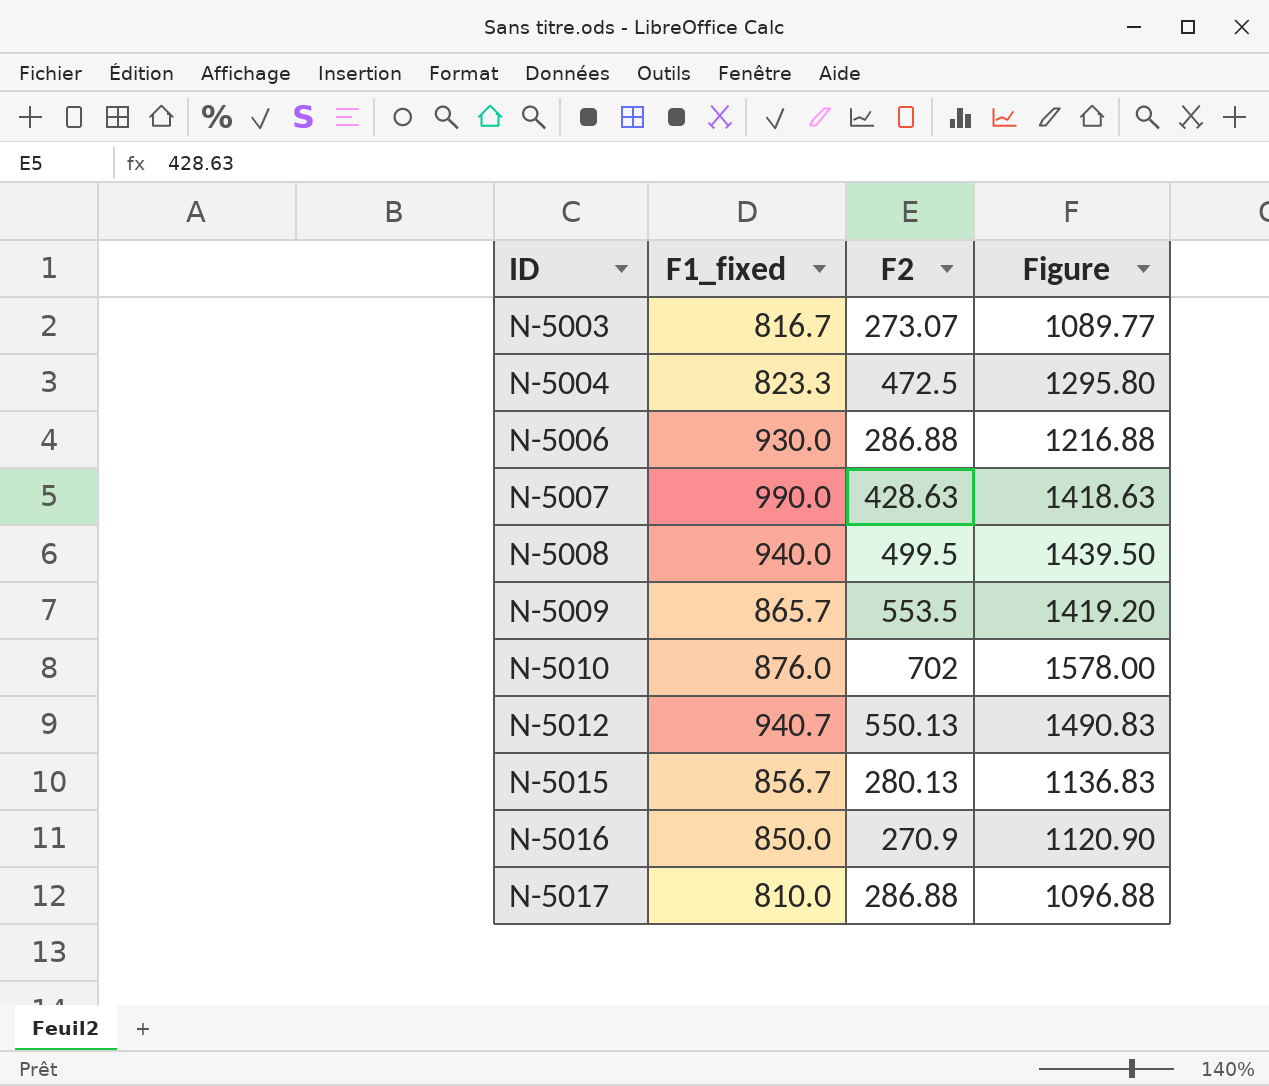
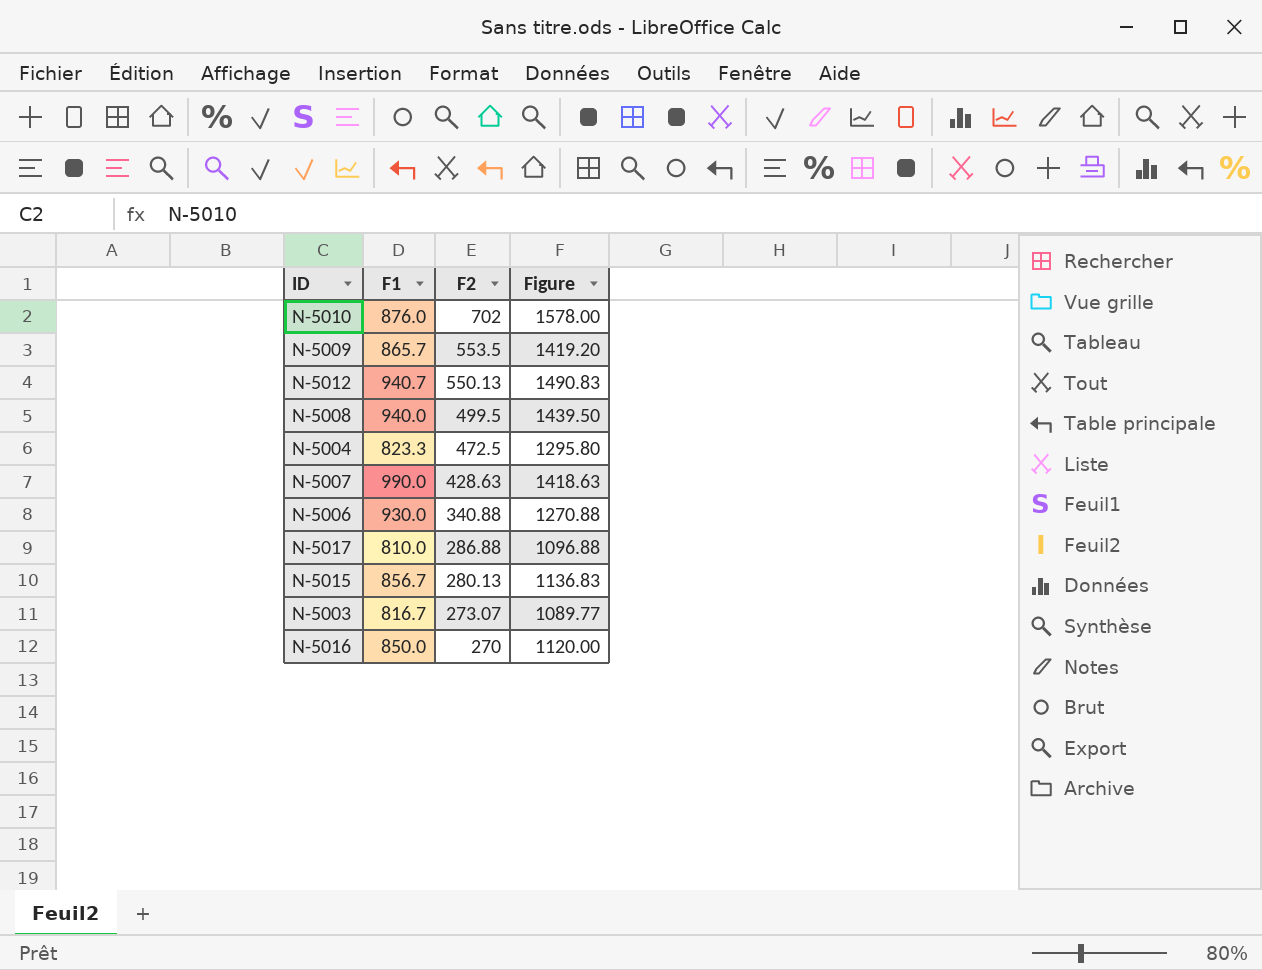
row order: ID ascending -> F2 descending
column name: F1_fixed -> F1
N-5006 | F2: 286.88 -> 340.88
N-5006 | Figure: 1216.88 -> 1270.88
N-5016 | F2: 270.9 -> 270
N-5016 | Figure: 1120.90 -> 1120.00

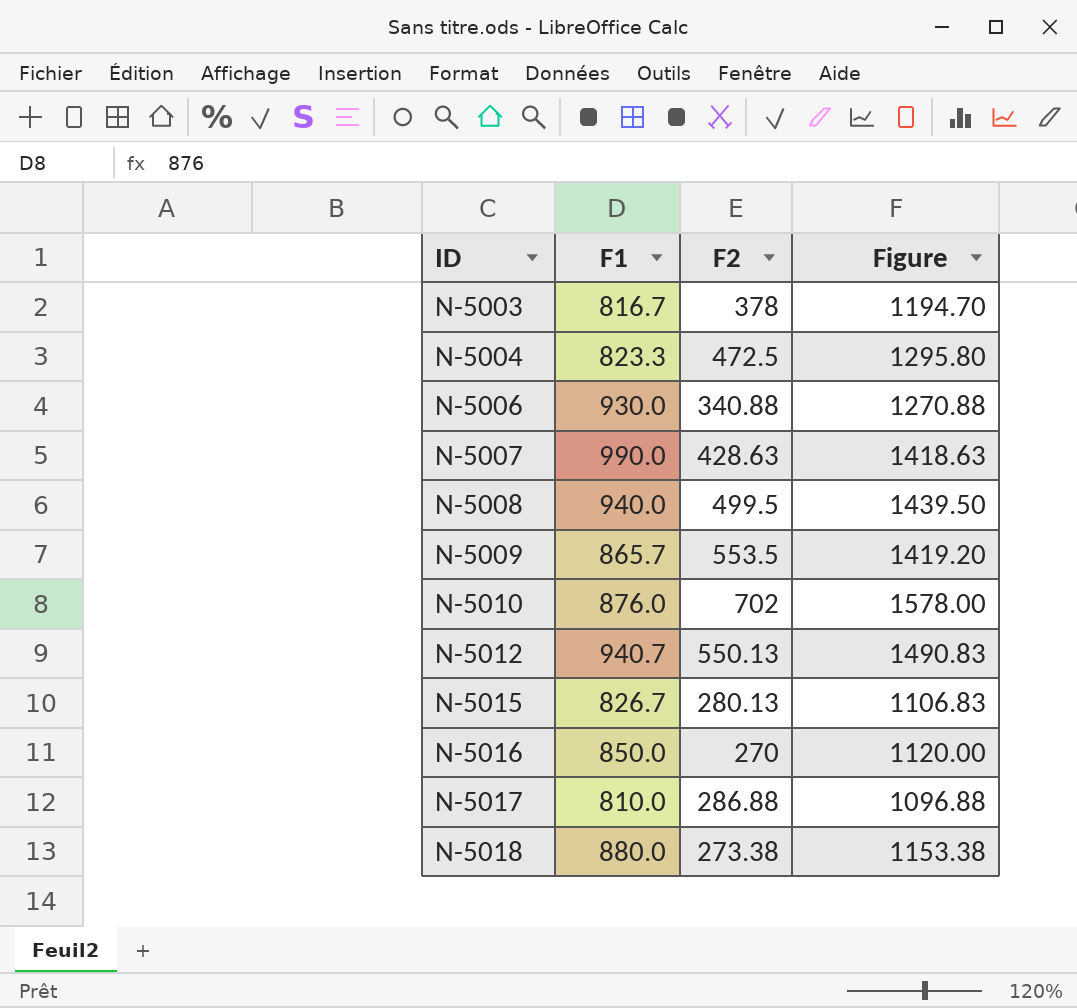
row order: F2 descending -> ID ascending
N-5003 | F2: 273.07 -> 378
N-5003 | Figure: 1089.77 -> 1194.70
N-5015 | F1: 856.7 -> 826.7
N-5015 | Figure: 1136.83 -> 1106.83
row N-5018: none -> 880.0 | 273.38 | 1153.38

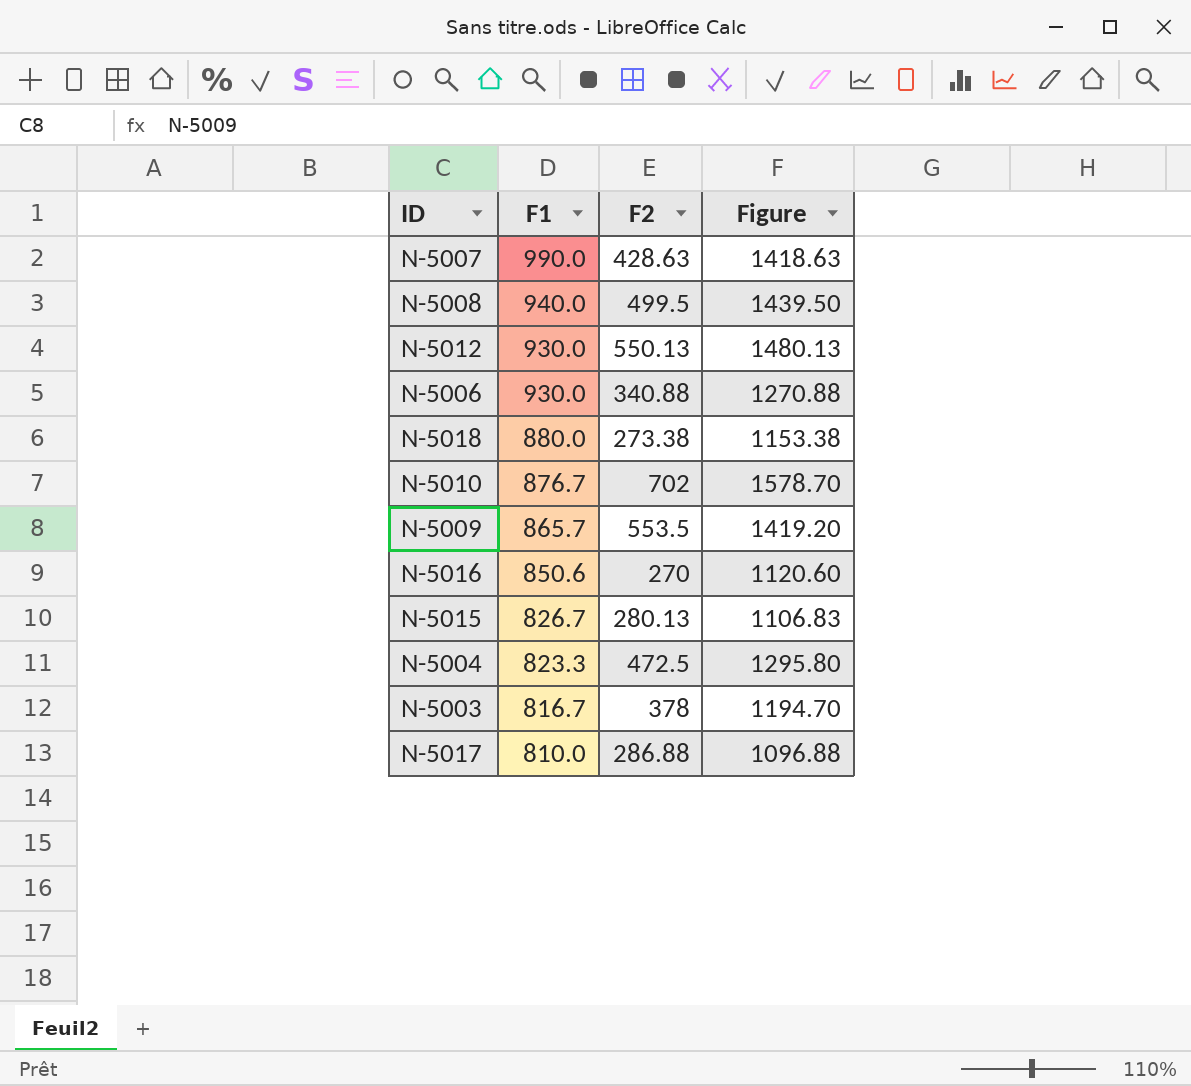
row order: ID ascending -> F1 descending
N-5012 | F1: 940.7 -> 930.0
N-5012 | Figure: 1490.83 -> 1480.13
N-5010 | F1: 876.0 -> 876.7
N-5010 | Figure: 1578.00 -> 1578.70
N-5016 | F1: 850.0 -> 850.6
N-5016 | Figure: 1120.00 -> 1120.60

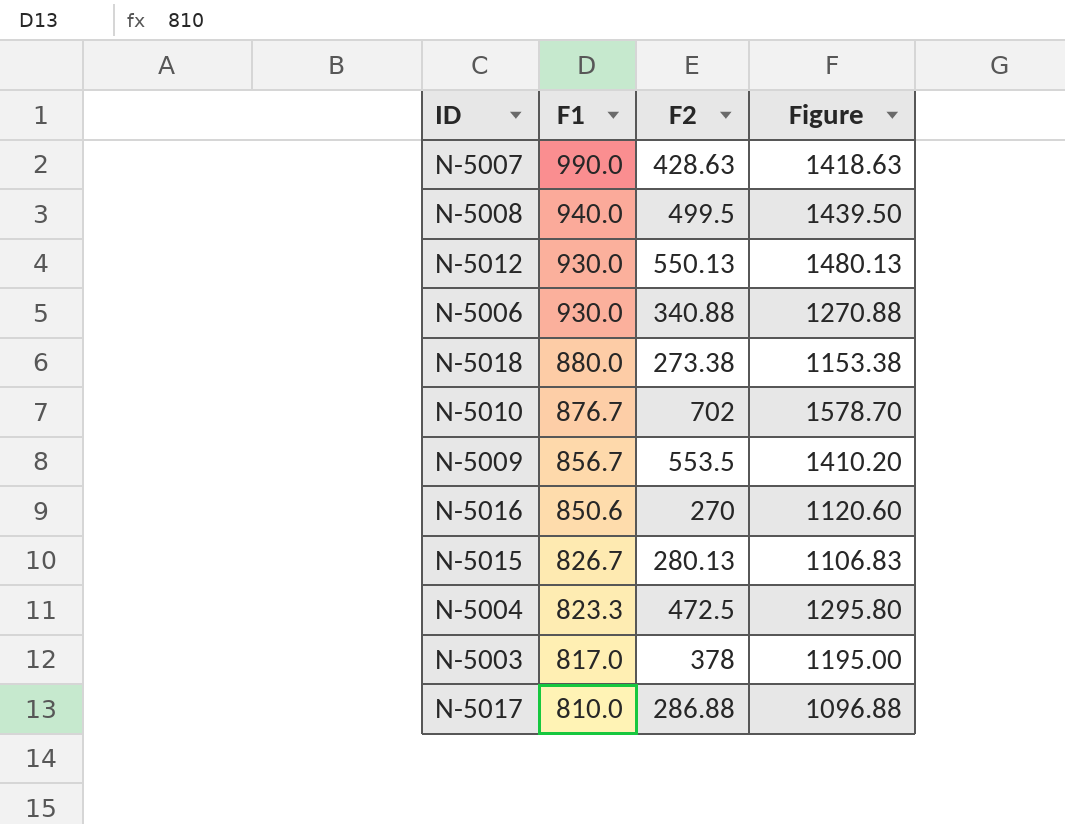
N-5009 | F1: 865.7 -> 856.7
N-5009 | Figure: 1419.20 -> 1410.20
N-5003 | F1: 816.7 -> 817.0
N-5003 | Figure: 1194.70 -> 1195.00

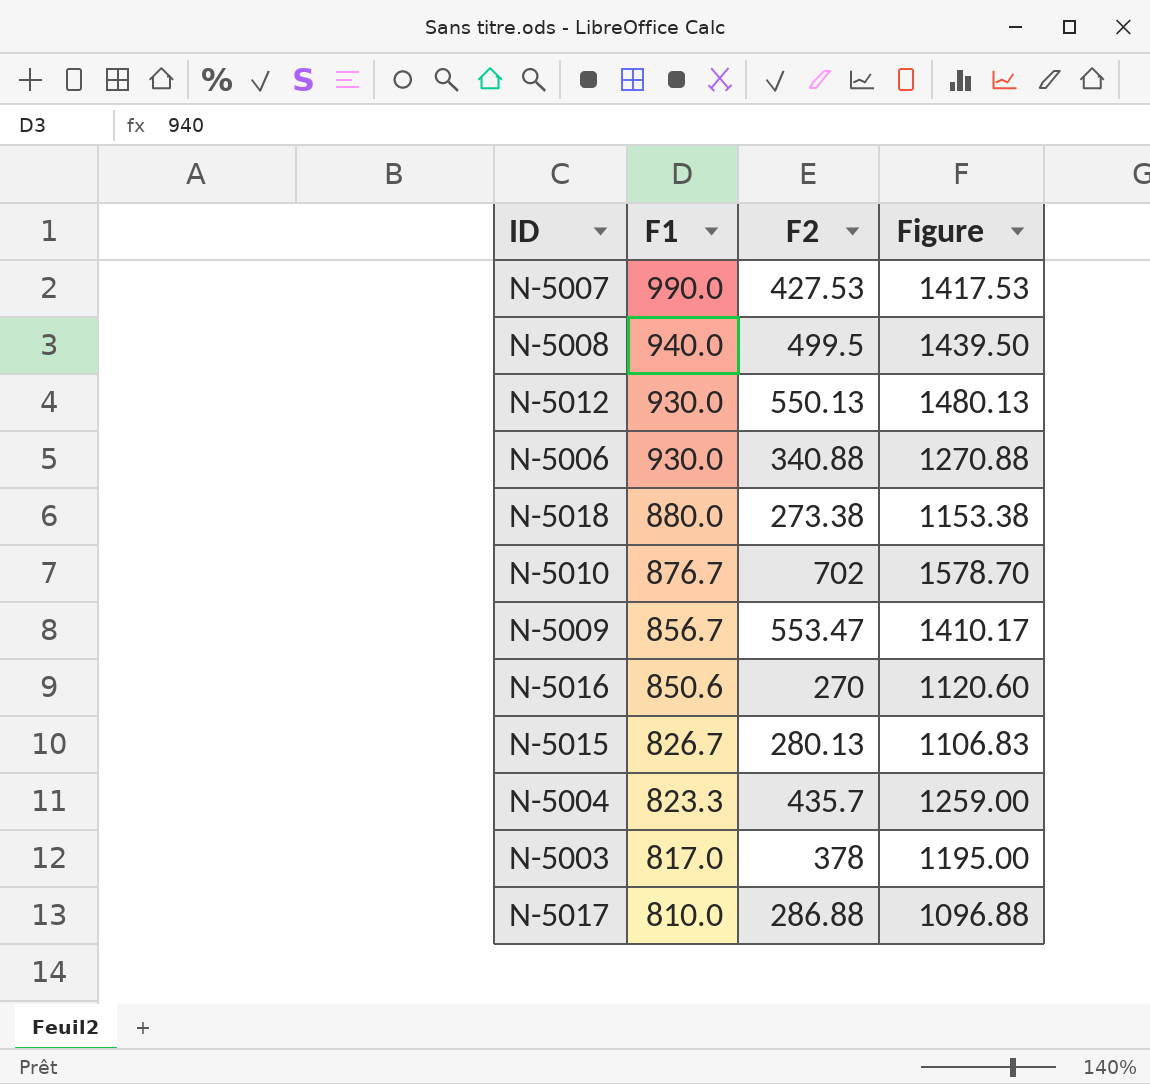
N-5007 | F2: 428.63 -> 427.53
N-5007 | Figure: 1418.63 -> 1417.53
N-5009 | F2: 553.5 -> 553.47
N-5009 | Figure: 1410.20 -> 1410.17
N-5004 | F2: 472.5 -> 435.7
N-5004 | Figure: 1295.80 -> 1259.00

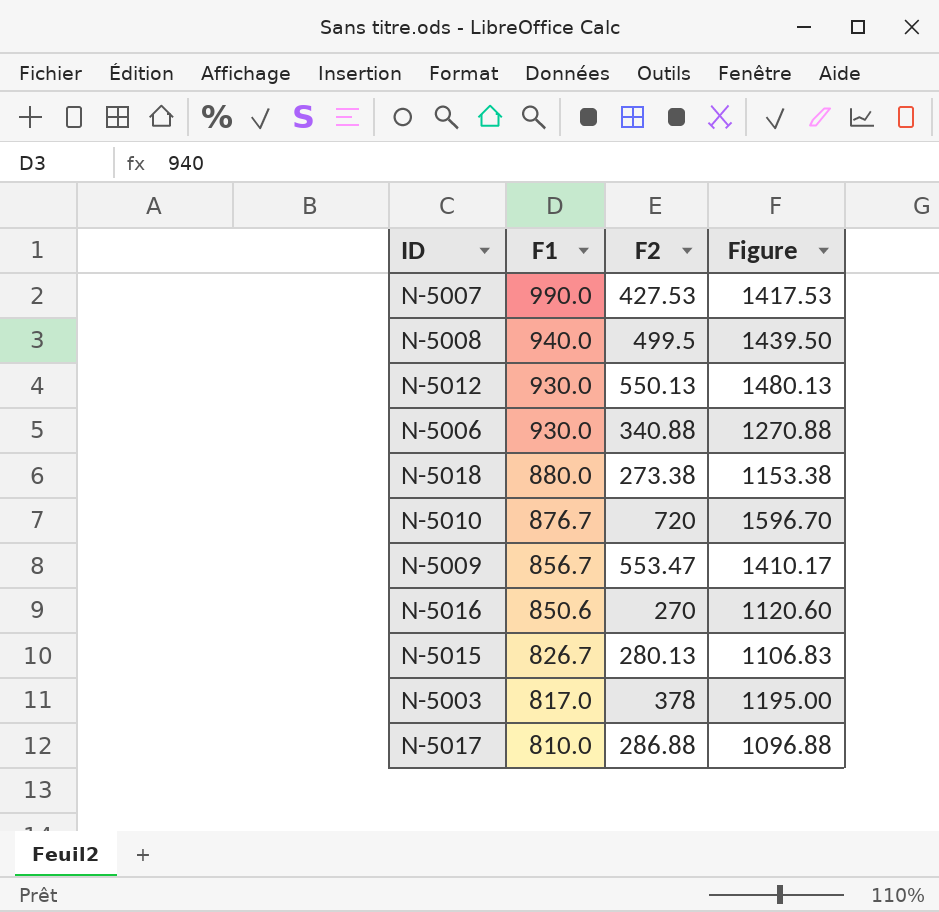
row N-5004: 823.3 | 435.7 | 1259.00 -> none
N-5010 | F2: 702 -> 720
N-5010 | Figure: 1578.70 -> 1596.70

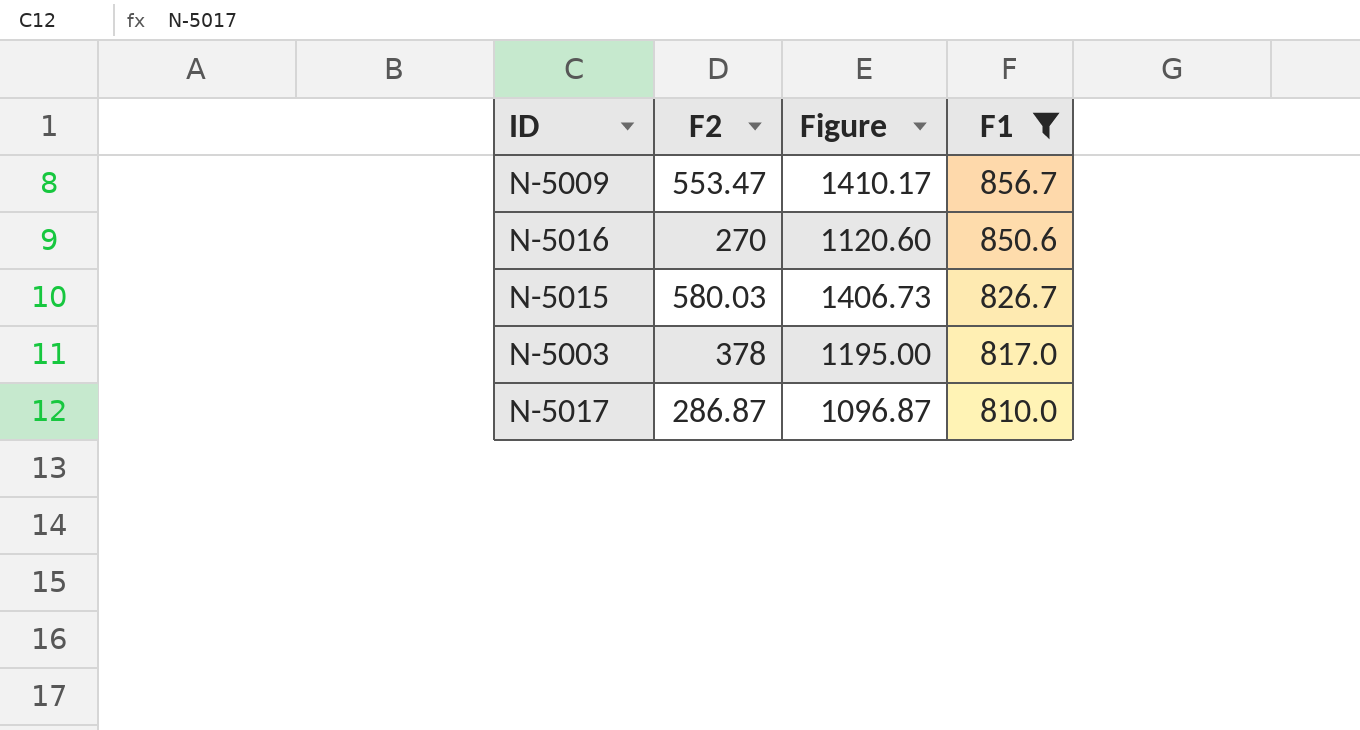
filter: none -> F1 <= 856.7
column F1 | position: 2 -> 4
N-5015 | F2: 280.13 -> 580.03
N-5015 | Figure: 1106.83 -> 1406.73
N-5017 | F2: 286.88 -> 286.87
N-5017 | Figure: 1096.88 -> 1096.87

